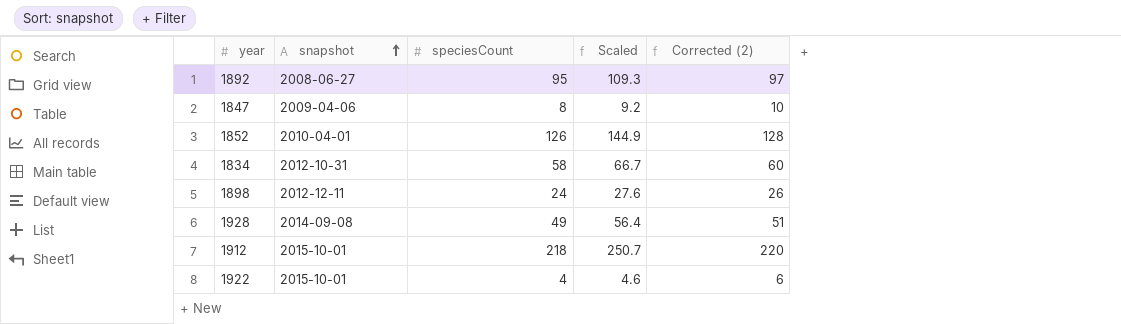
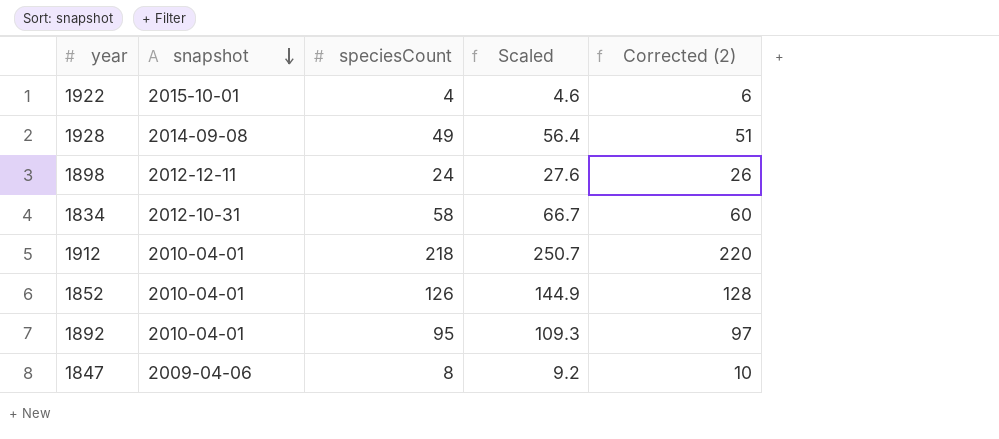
row order: snapshot ascending -> snapshot descending
1912 | snapshot: 2015-10-01 -> 2010-04-01
1892 | snapshot: 2008-06-27 -> 2010-04-01

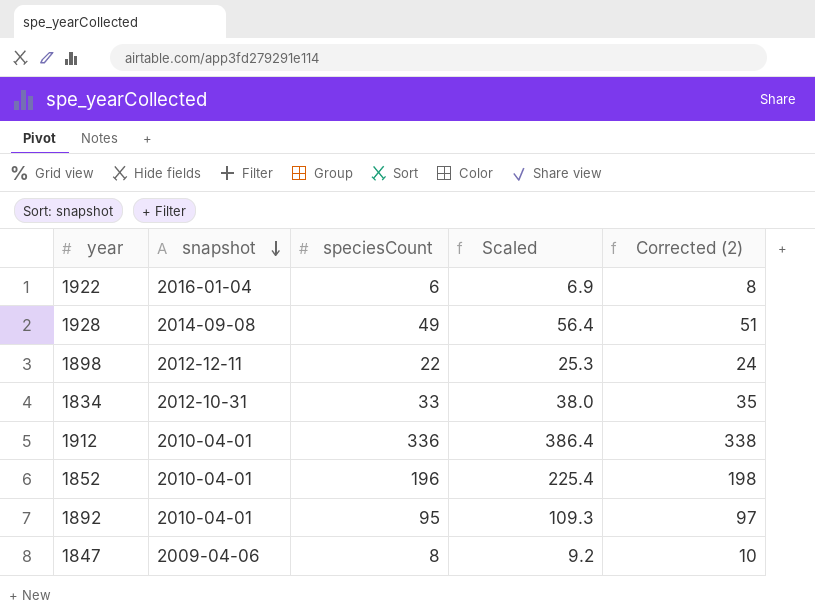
1922 | snapshot: 2015-10-01 -> 2016-01-04
1922 | speciesCount: 4 -> 6
1922 | Scaled: 4.6 -> 6.9
1922 | Corrected (2): 6 -> 8
1898 | speciesCount: 24 -> 22
1898 | Scaled: 27.6 -> 25.3
1898 | Corrected (2): 26 -> 24
1834 | speciesCount: 58 -> 33
1834 | Scaled: 66.7 -> 38.0
1834 | Corrected (2): 60 -> 35
1912 | speciesCount: 218 -> 336
1912 | Scaled: 250.7 -> 386.4
1912 | Corrected (2): 220 -> 338
1852 | speciesCount: 126 -> 196
1852 | Scaled: 144.9 -> 225.4
1852 | Corrected (2): 128 -> 198

